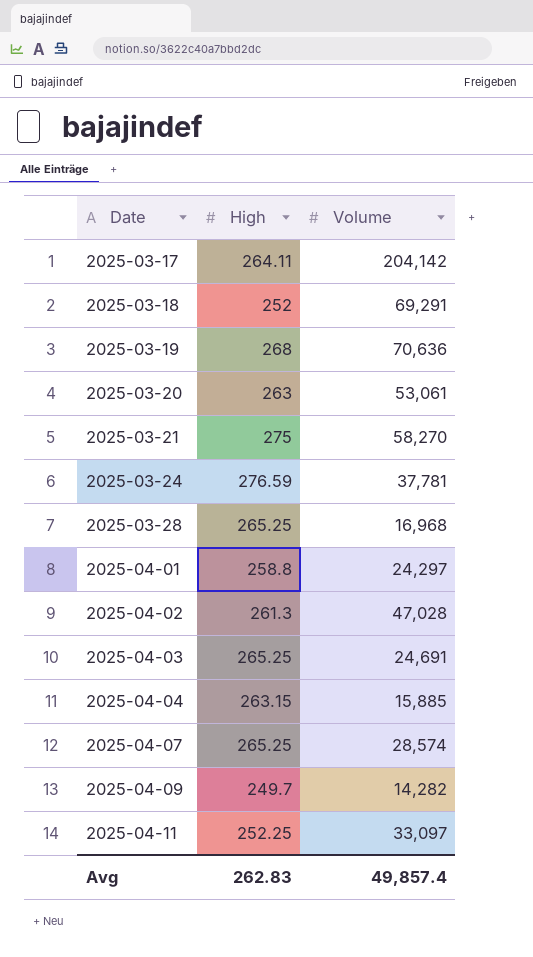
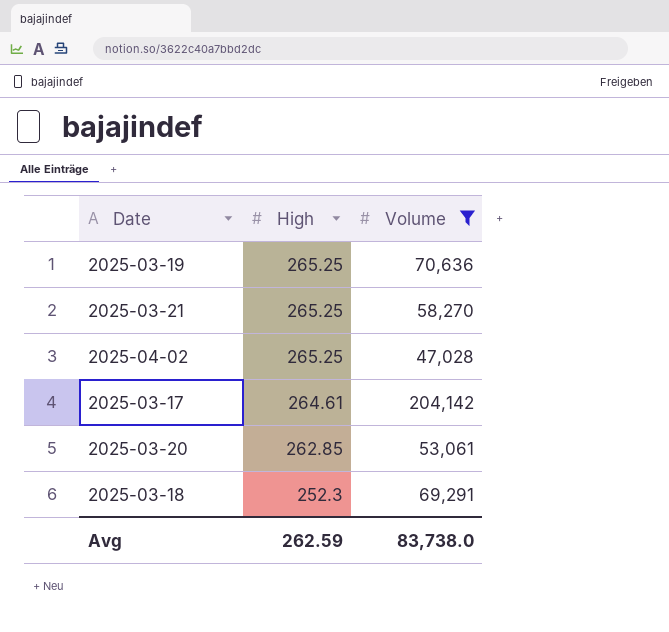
filter: none -> Volume >= 47,028
row order: Date ascending -> High descending
2025-03-19 | High: 268 -> 265.25
2025-03-21 | High: 275 -> 265.25
2025-04-02 | High: 261.3 -> 265.25
2025-03-17 | High: 264.11 -> 264.61
2025-03-20 | High: 263 -> 262.85
2025-03-18 | High: 252 -> 252.3
Avg | High: 262.83 -> 262.59
Avg | Volume: 49,857.4 -> 83,738.0

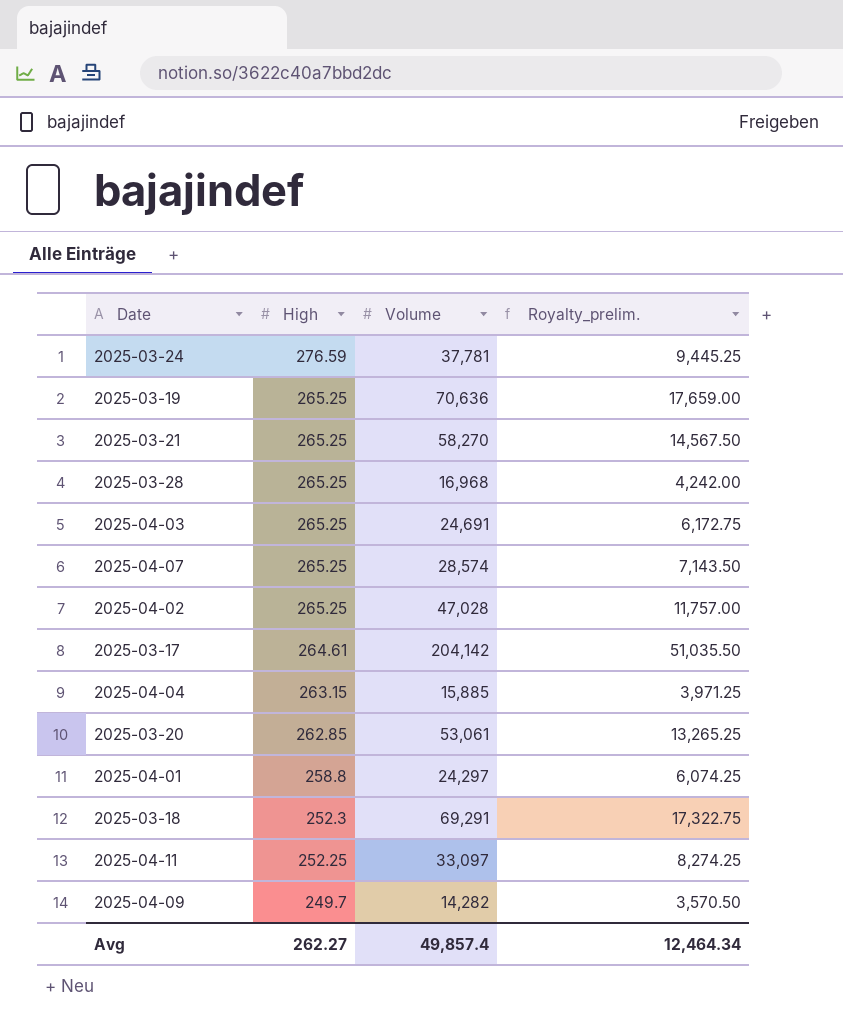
filter: Volume >= 47,028 -> none
column Royalty_prelim. | formula: none -> [Volume] * 0.25
Avg | High: 262.59 -> 262.27
Avg | Volume: 83,738.0 -> 49,857.4

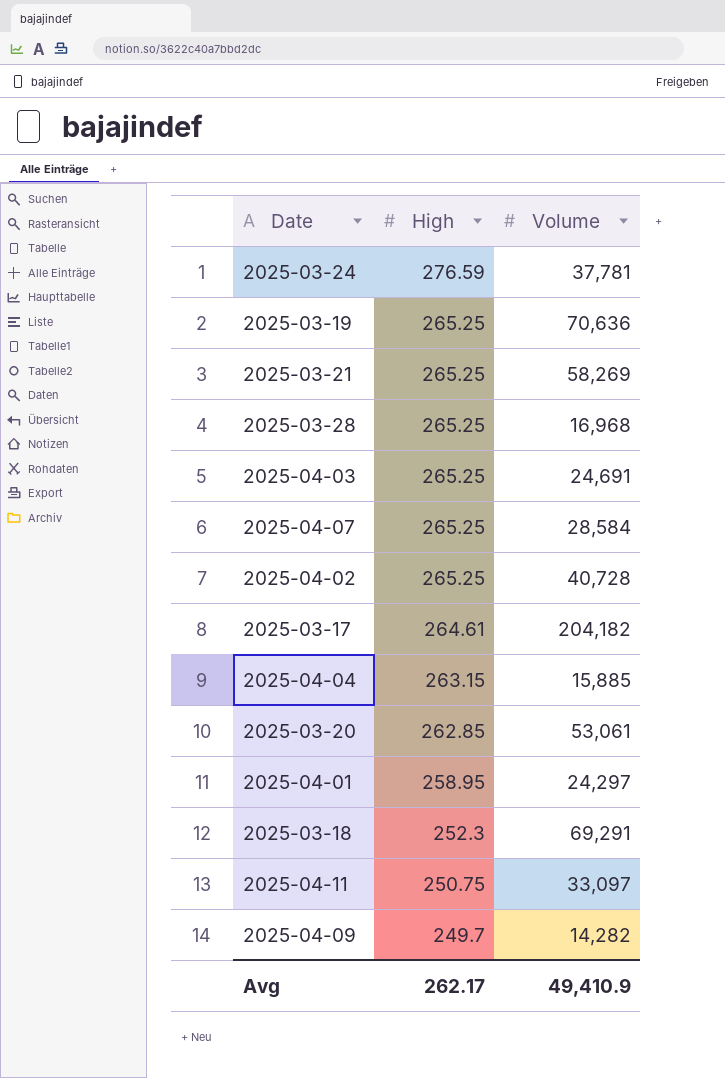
column Royalty_prelim. | formula: [Volume] * 0.25 -> none
2025-03-21 | Volume: 58,270 -> 58,269
2025-04-07 | Volume: 28,574 -> 28,584
2025-04-02 | Volume: 47,028 -> 40,728
2025-03-17 | Volume: 204,142 -> 204,182
2025-04-01 | High: 258.8 -> 258.95
2025-04-11 | High: 252.25 -> 250.75
Avg | High: 262.27 -> 262.17
Avg | Volume: 49,857.4 -> 49,410.9

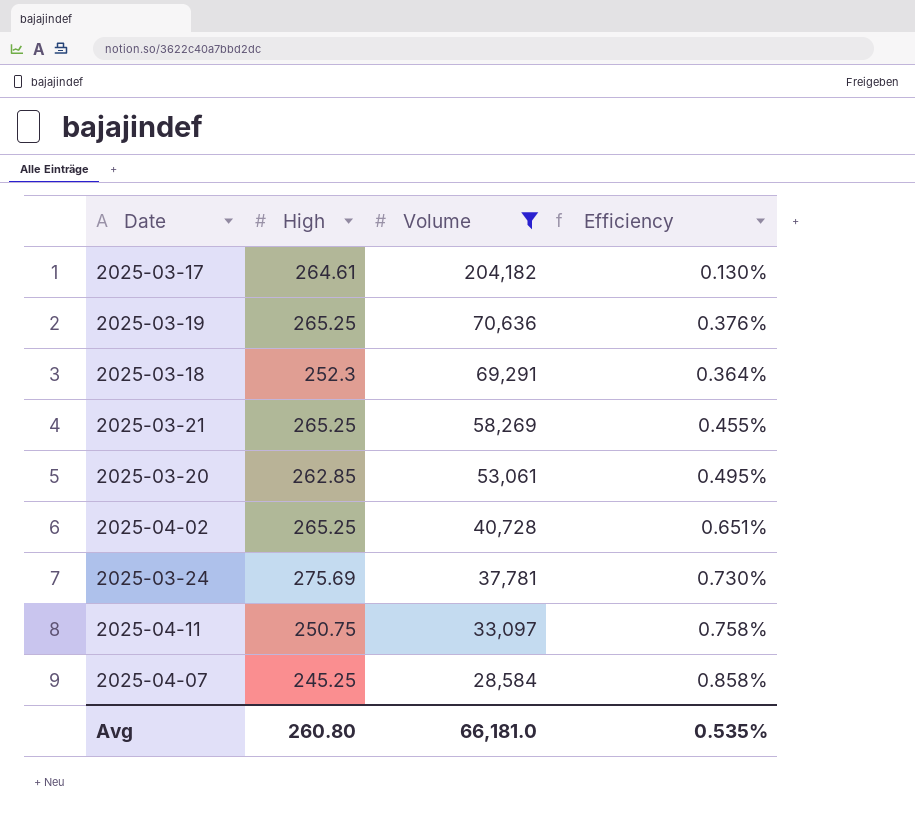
filter: none -> Volume >= 28,584
row order: High descending -> Volume descending
column Efficiency | formula: none -> [High] / [Volume]
2025-03-24 | High: 276.59 -> 275.69
2025-04-07 | High: 265.25 -> 245.25
Avg | High: 262.17 -> 260.80
Avg | Volume: 49,410.9 -> 66,181.0

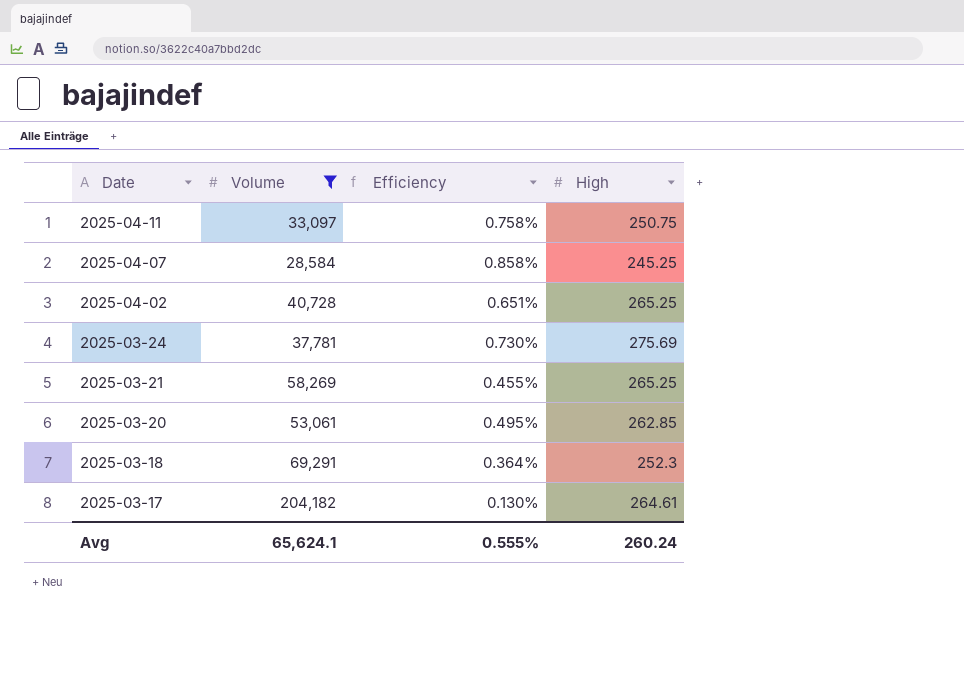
row order: Volume descending -> Date descending
column High | position: 2 -> 4
row 2025-03-19: 265.25 | 70,636 | 0.376% -> none
Avg | Volume: 66,181.0 -> 65,624.1
Avg | Efficiency: 0.535% -> 0.555%
Avg | High: 260.80 -> 260.24

